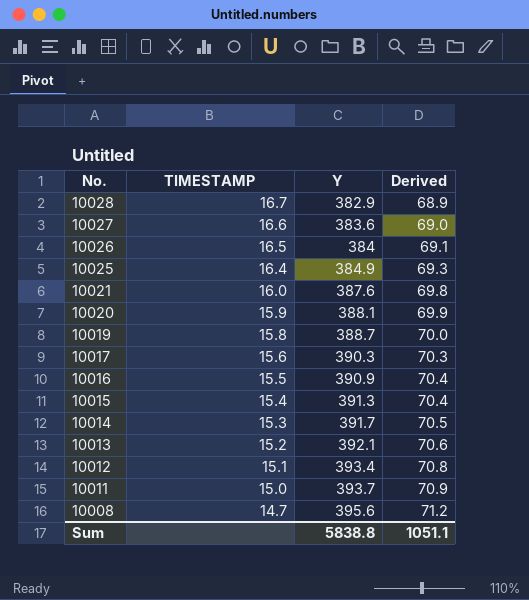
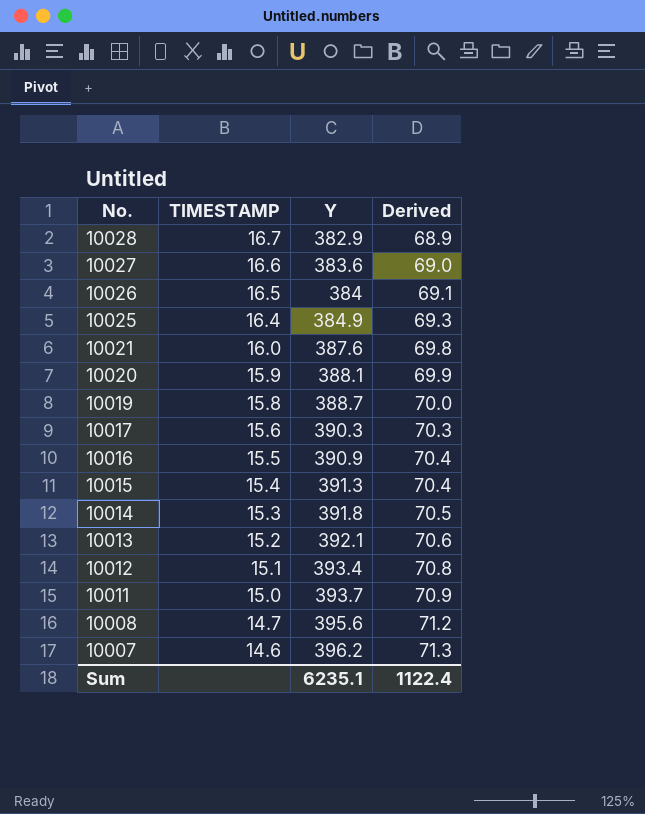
10014 | Y: 391.7 -> 391.8
row 10007: none -> 14.6 | 396.2 | 71.3
Sum | Y: 5838.8 -> 6235.1
Sum | Derived: 1051.1 -> 1122.4

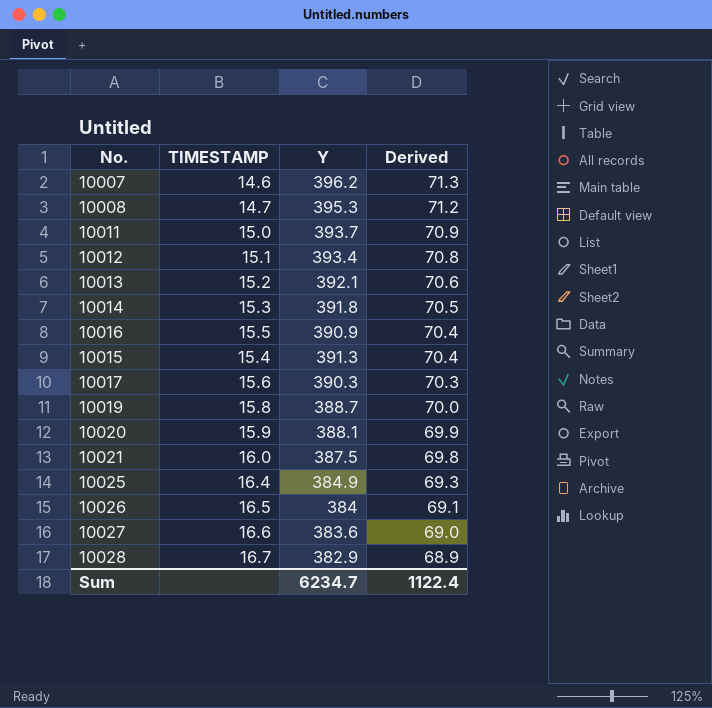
row order: No. descending -> Derived descending
10008 | Y: 395.6 -> 395.3
10021 | Y: 387.6 -> 387.5
Sum | Y: 6235.1 -> 6234.7

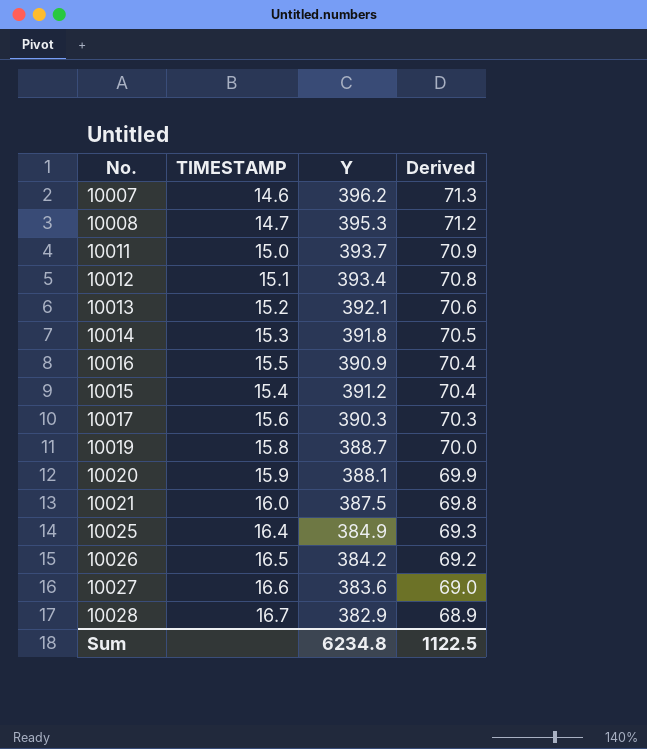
10015 | Y: 391.3 -> 391.2
10026 | Y: 384 -> 384.2
10026 | Derived: 69.1 -> 69.2
Sum | Y: 6234.7 -> 6234.8
Sum | Derived: 1122.4 -> 1122.5

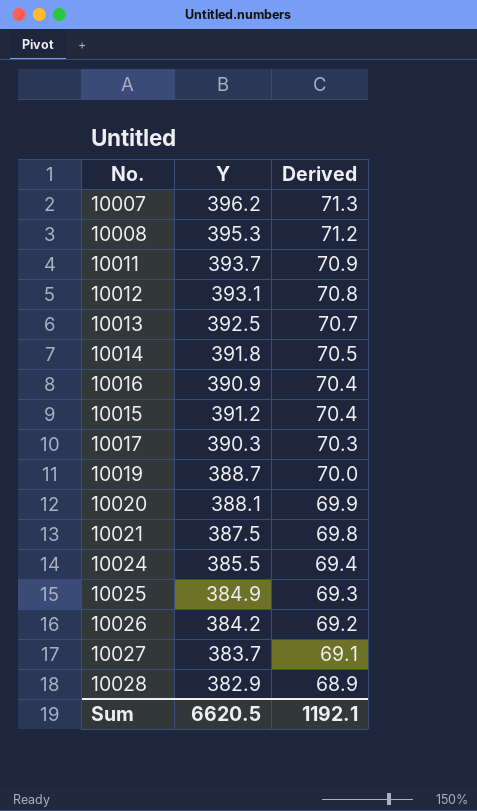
column TIMESTAMP | position: 2 -> none
10012 | Y: 393.4 -> 393.1
10013 | Y: 392.1 -> 392.5
10013 | Derived: 70.6 -> 70.7
row 10024: none -> 385.5 | 69.4
10027 | Y: 383.6 -> 383.7
10027 | Derived: 69.0 -> 69.1
Sum | Y: 6234.8 -> 6620.5
Sum | Derived: 1122.5 -> 1192.1

